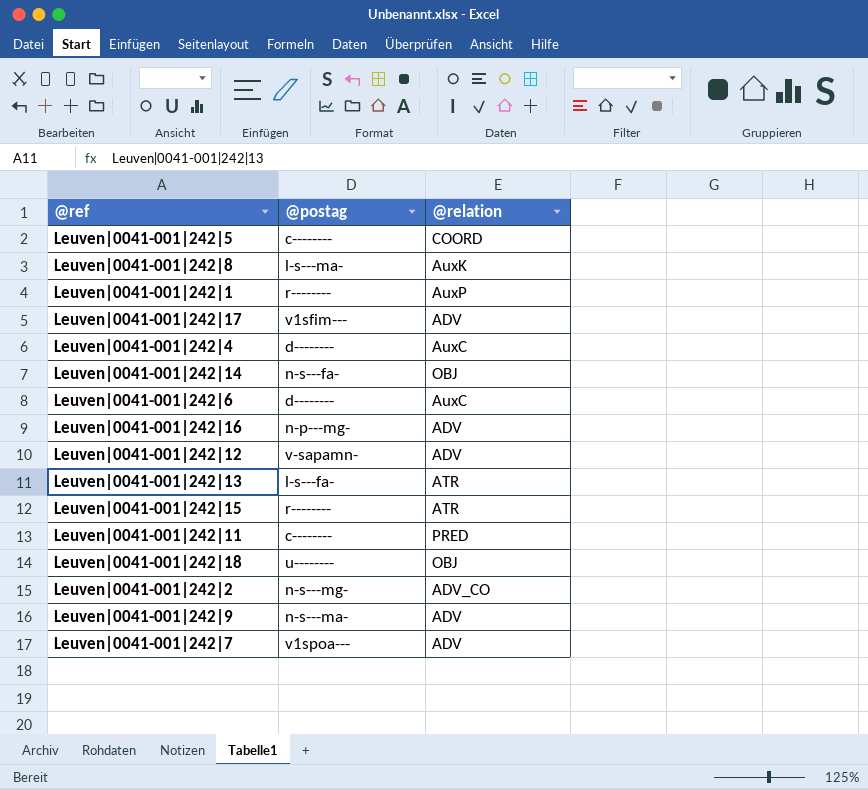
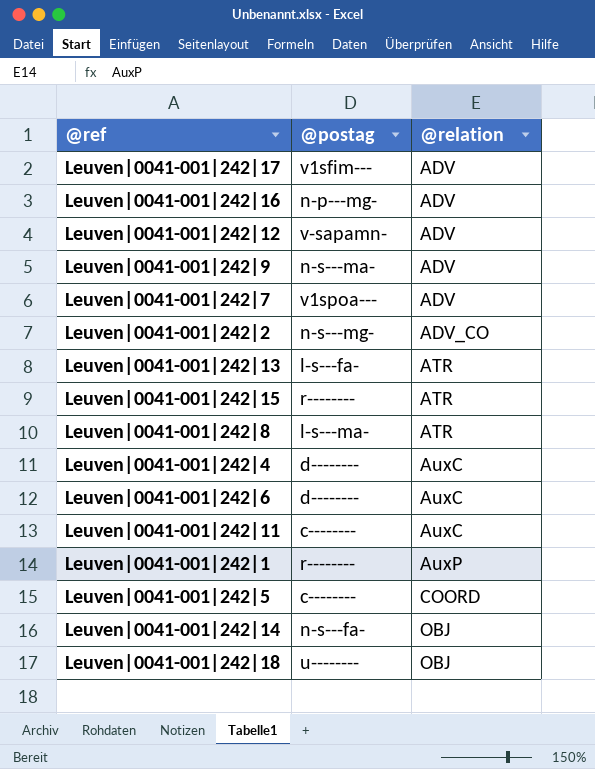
row order: none -> @relation ascending
Leuven|0041-001|242|8 | @relation: AuxK -> ATR
Leuven|0041-001|242|11 | @relation: PRED -> AuxC

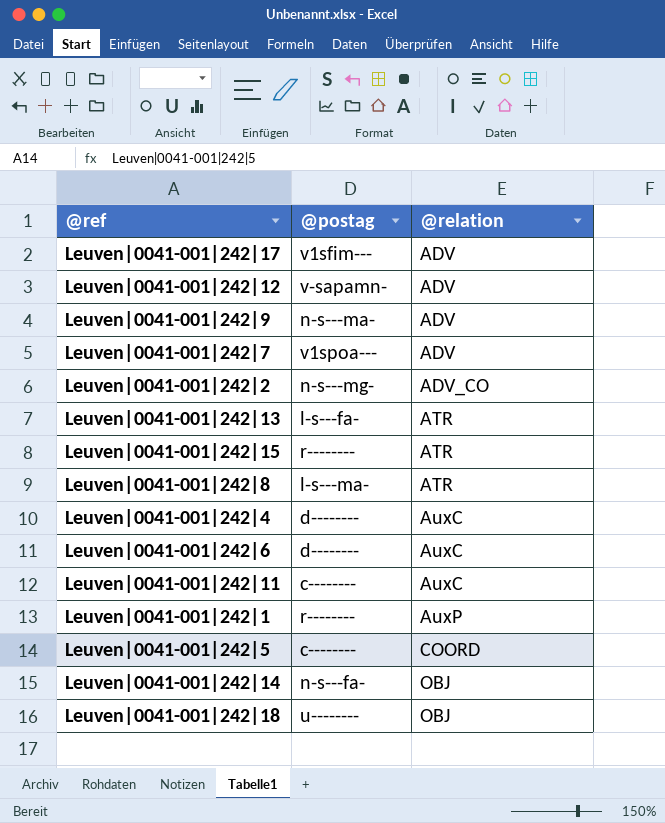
row Leuven|0041-001|242|16: n-p---mg- | ADV -> none

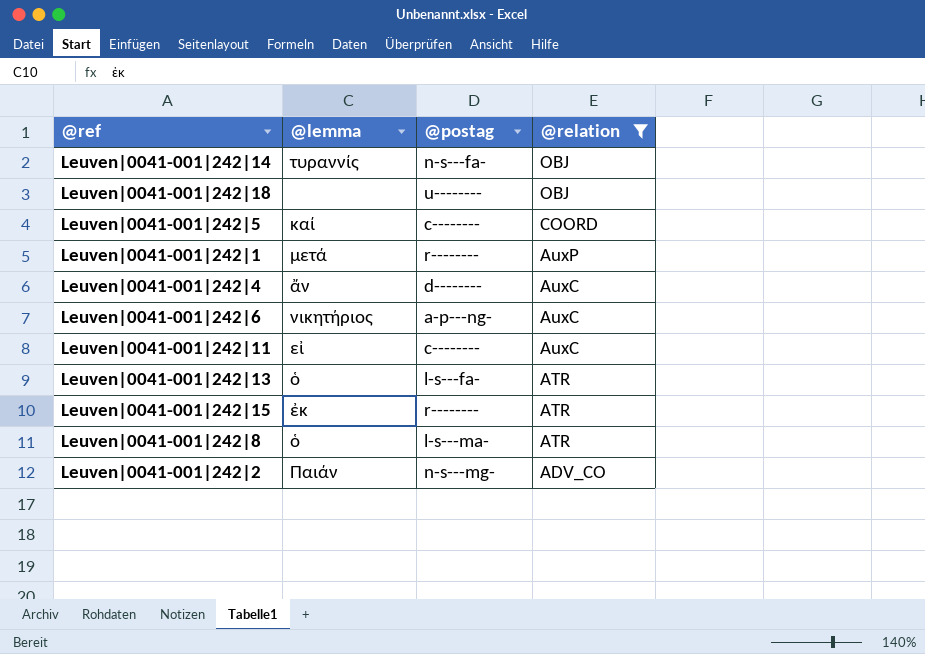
filter: none -> @relation != ADV
row order: @relation ascending -> @relation descending
column @lemma | position: none -> 2
Leuven|0041-001|242|6 | @postag: d-------- -> a-p---ng-

